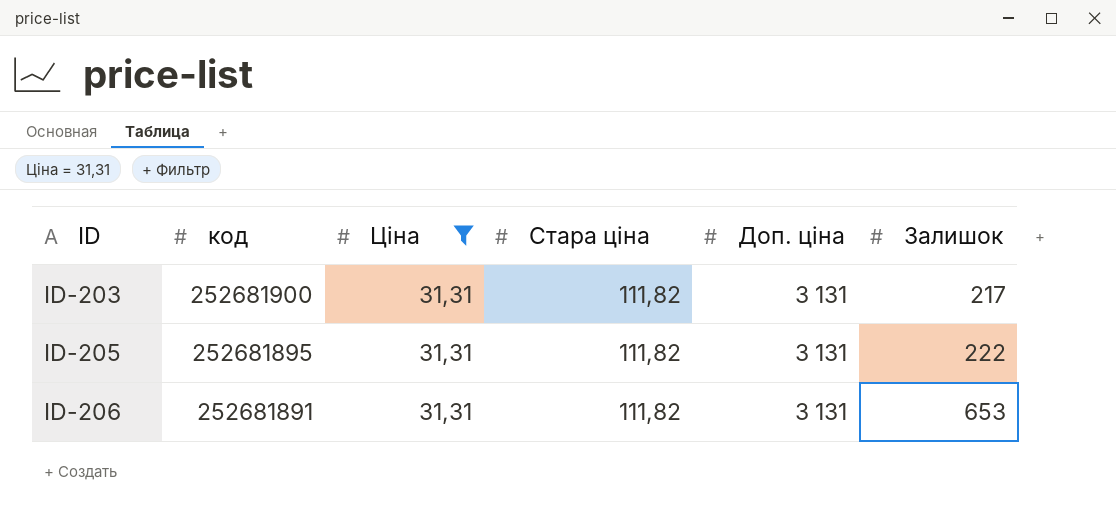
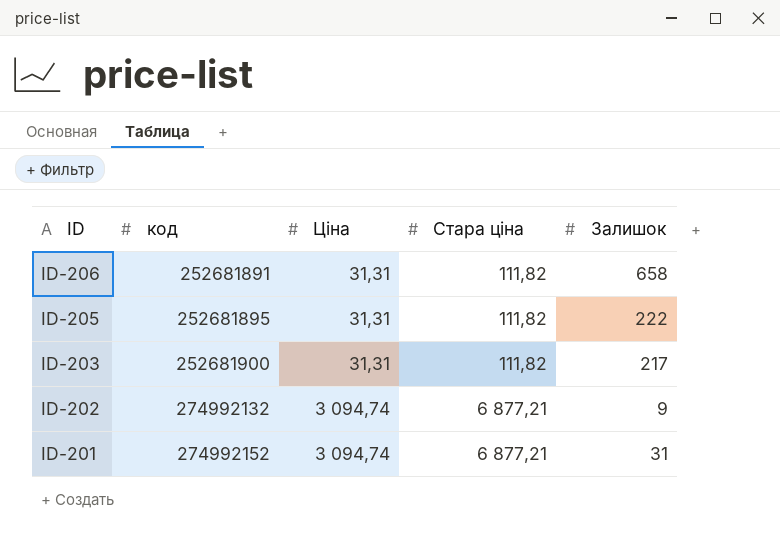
filter: Ціна = 31,31 -> none
row order: ID ascending -> ID descending
column Доп. ціна | position: 5 -> none
ID-206 | Залишок: 653 -> 658

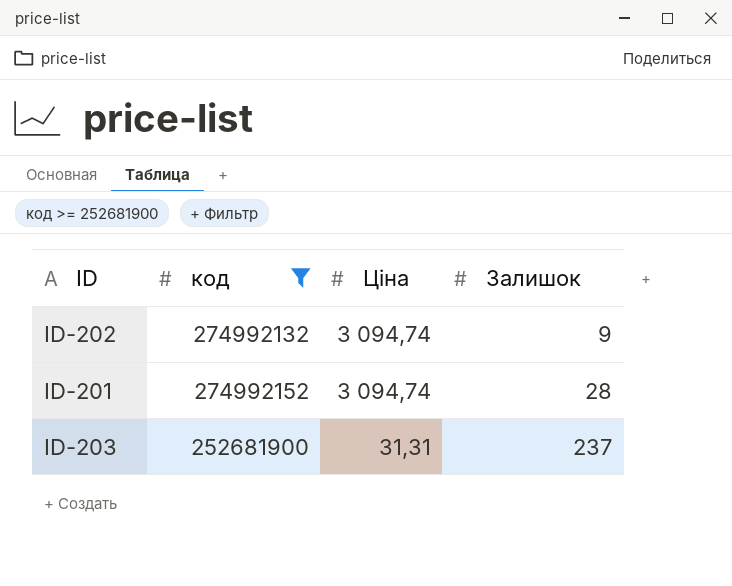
filter: none -> код >= 252681900
row order: ID descending -> Ціна descending
column Стара ціна | position: 4 -> none
ID-201 | Залишок: 31 -> 28
ID-203 | Залишок: 217 -> 237

